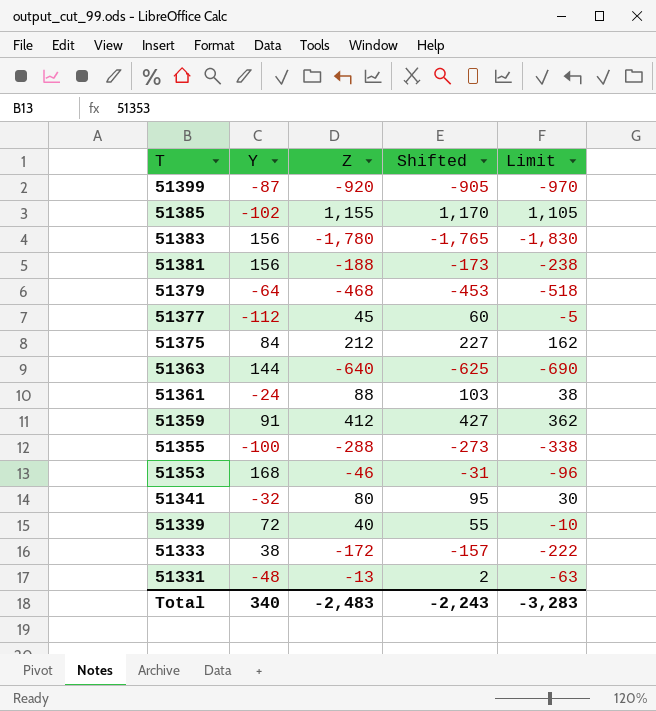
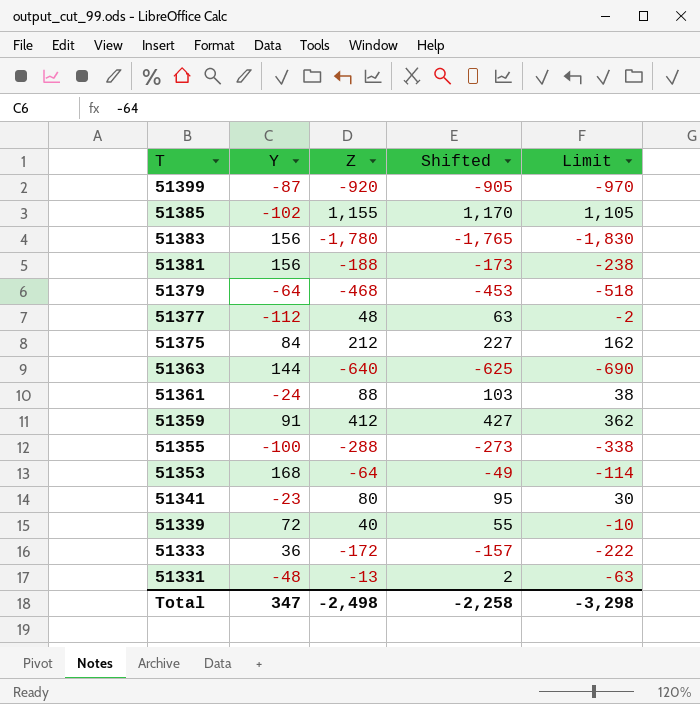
51377 | Z: 45 -> 48
51377 | Shifted: 60 -> 63
51377 | Limit: -5 -> -2
51353 | Z: -46 -> -64
51353 | Shifted: -31 -> -49
51353 | Limit: -96 -> -114
51341 | Y: -32 -> -23
51333 | Y: 38 -> 36
Total | Y: 340 -> 347
Total | Z: -2,483 -> -2,498
Total | Shifted: -2,243 -> -2,258
Total | Limit: -3,283 -> -3,298

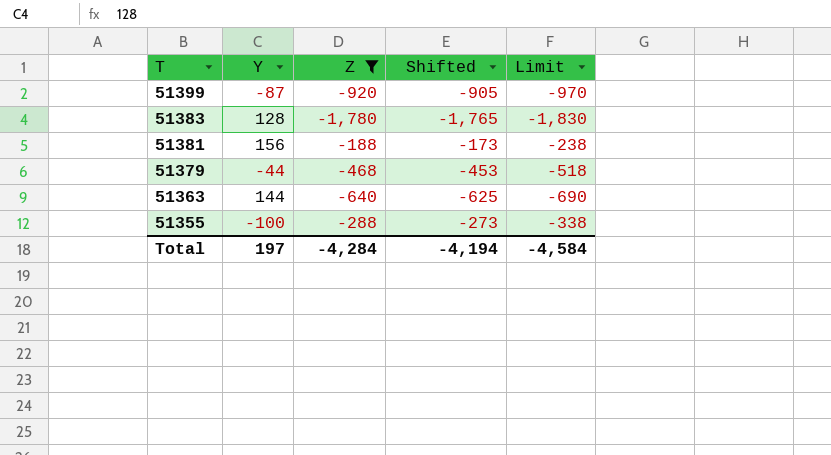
filter: none -> Z <= -188
51383 | Y: 156 -> 128
51379 | Y: -64 -> -44
Total | Y: 347 -> 197
Total | Z: -2,498 -> -4,284
Total | Shifted: -2,258 -> -4,194
Total | Limit: -3,298 -> -4,584

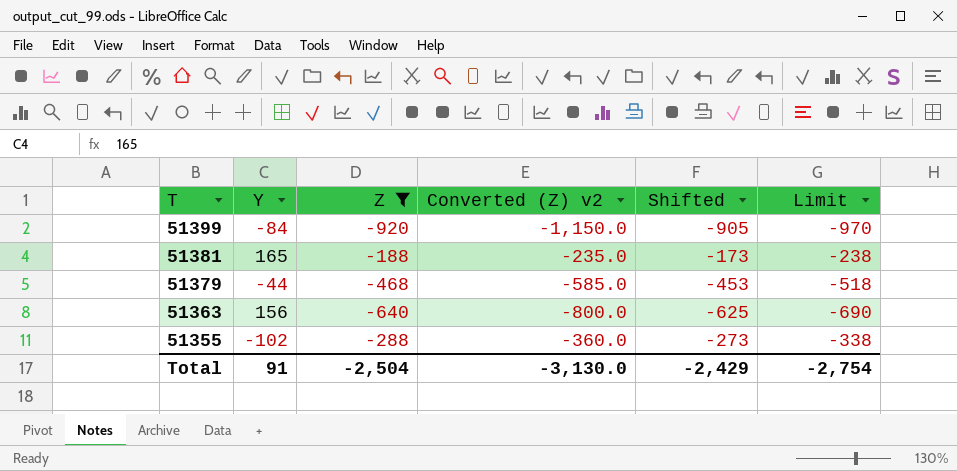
column Converted (Z) v2 | formula: none -> [Z] * 1.25
row 51383: 128 | -1,780 | -1,765 | -1,830 -> none
51399 | Y: -87 -> -84
51381 | Y: 156 -> 165
51363 | Y: 144 -> 156
51355 | Y: -100 -> -102
Total | Y: 197 -> 91
Total | Z: -4,284 -> -2,504
Total | Shifted: -4,194 -> -2,429
Total | Limit: -4,584 -> -2,754

